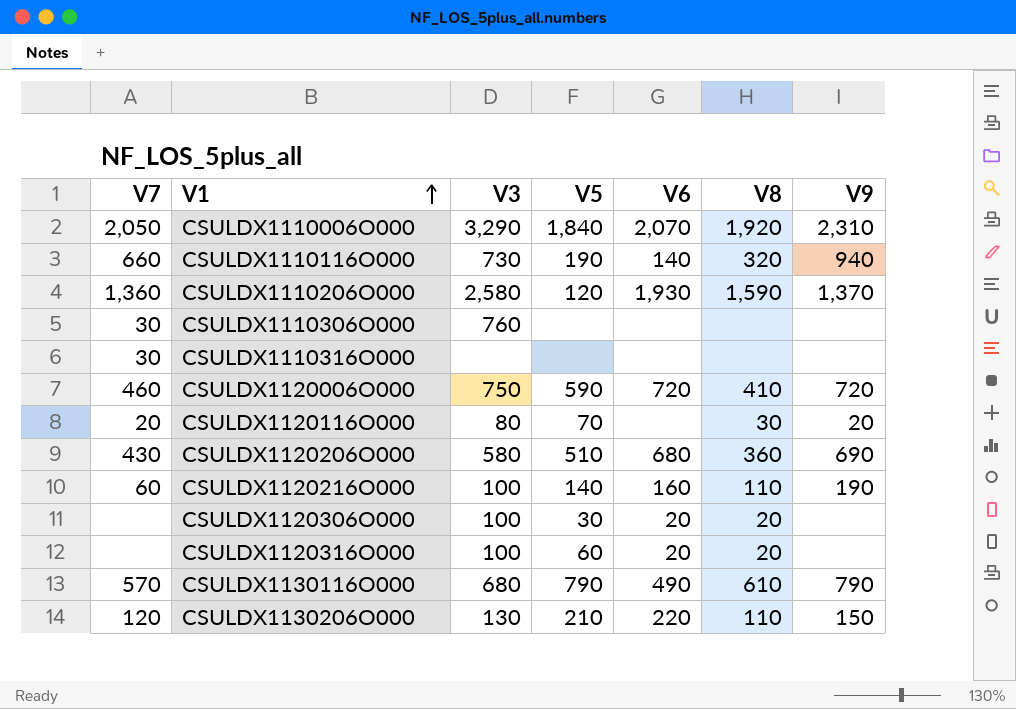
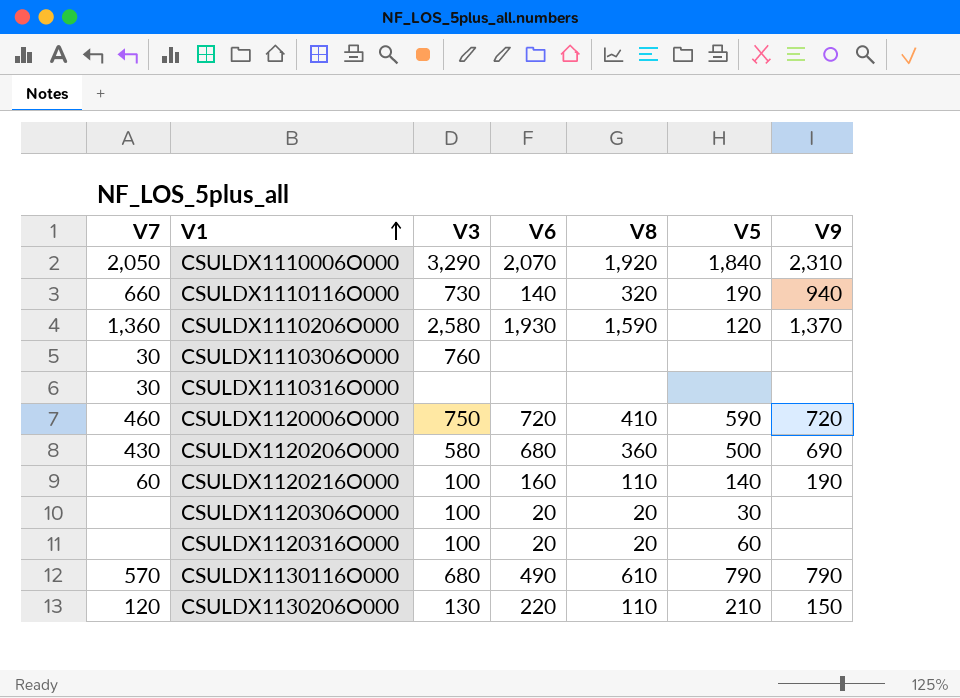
column V5 | position: 4 -> 6
row CSULDX1120116O000: 20 | 80 | 70 | none | 30 | 20 -> none
CSULDX1120206O000 | V5: 510 -> 500

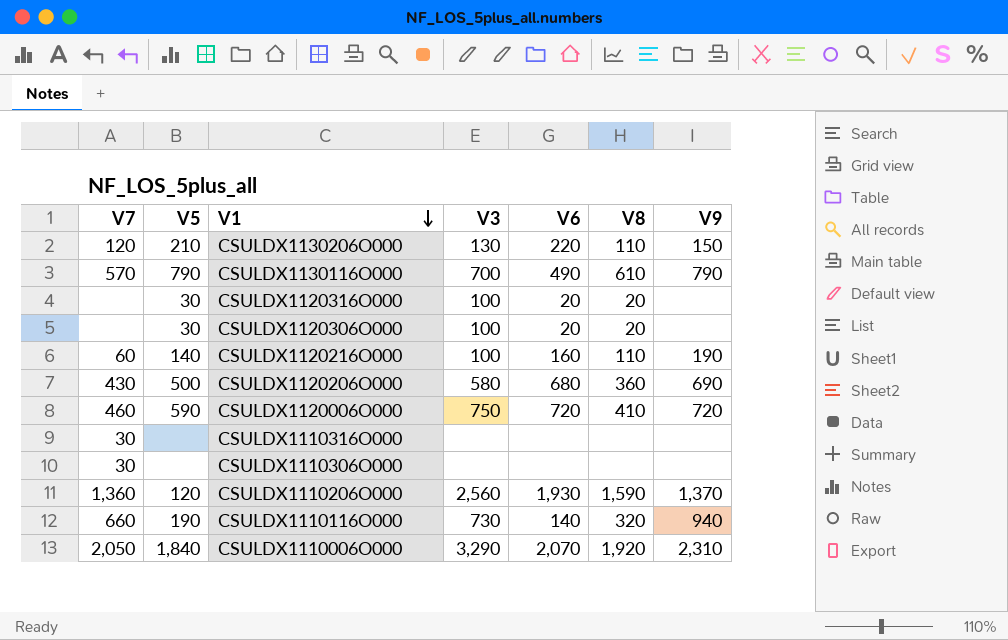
row order: V1 ascending -> V1 descending
column V5 | position: 6 -> 2
CSULDX1130116O000 | V3: 680 -> 700
CSULDX1120316O000 | V5: 60 -> 30
CSULDX1110306O000 | V3: 760 -> none
CSULDX1110206O000 | V3: 2,580 -> 2,560

